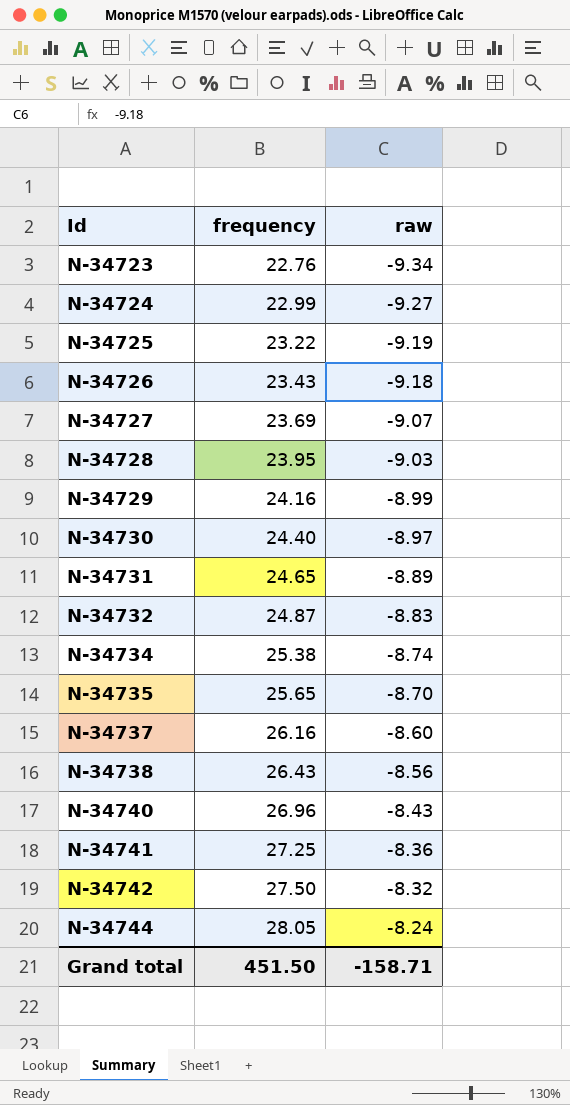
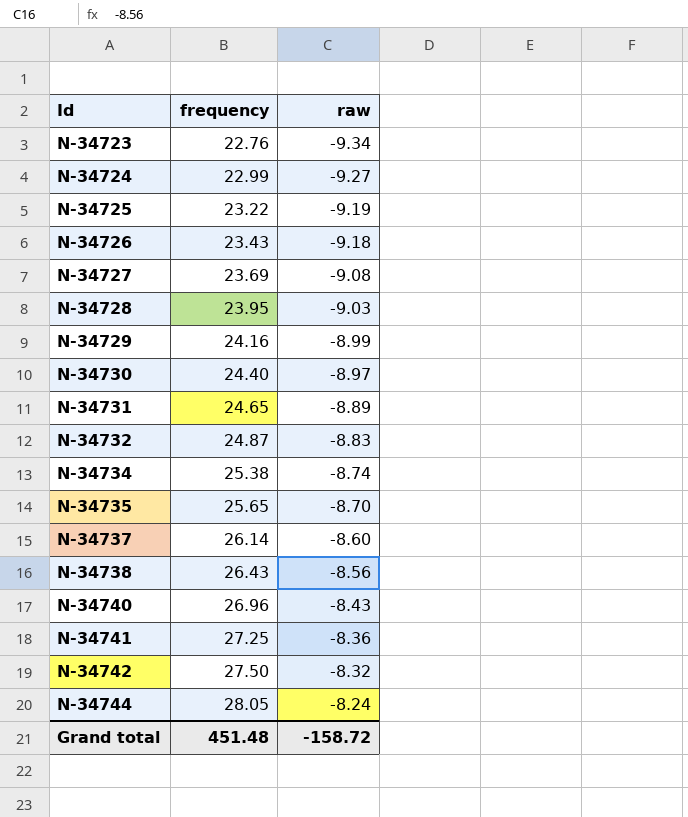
N-34727 | raw: -9.07 -> -9.08
N-34737 | frequency: 26.16 -> 26.14
Grand total | frequency: 451.50 -> 451.48
Grand total | raw: -158.71 -> -158.72

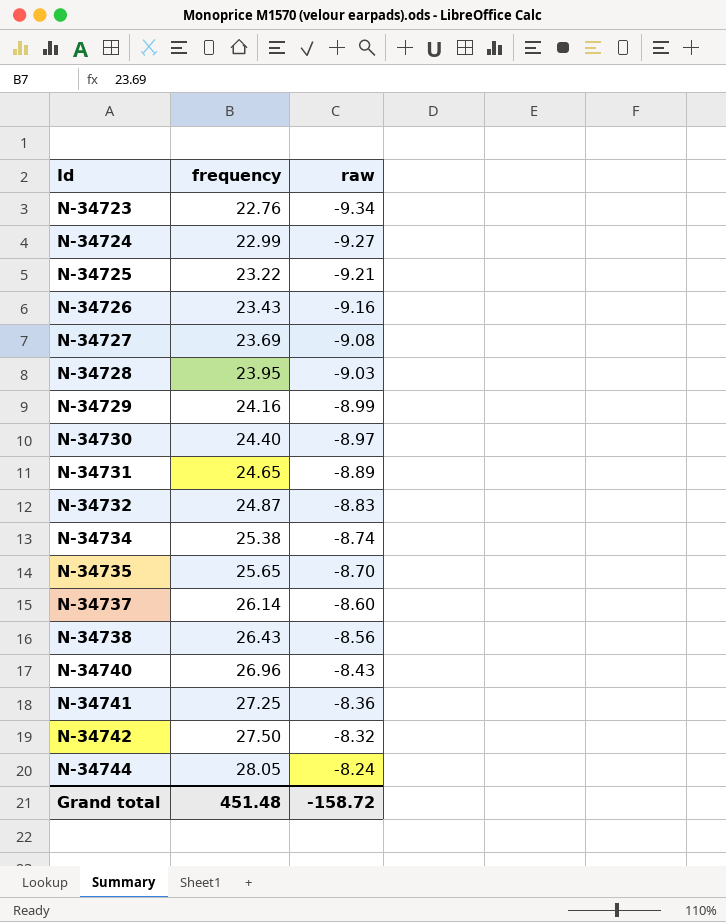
N-34725 | raw: -9.19 -> -9.21
N-34726 | raw: -9.18 -> -9.16

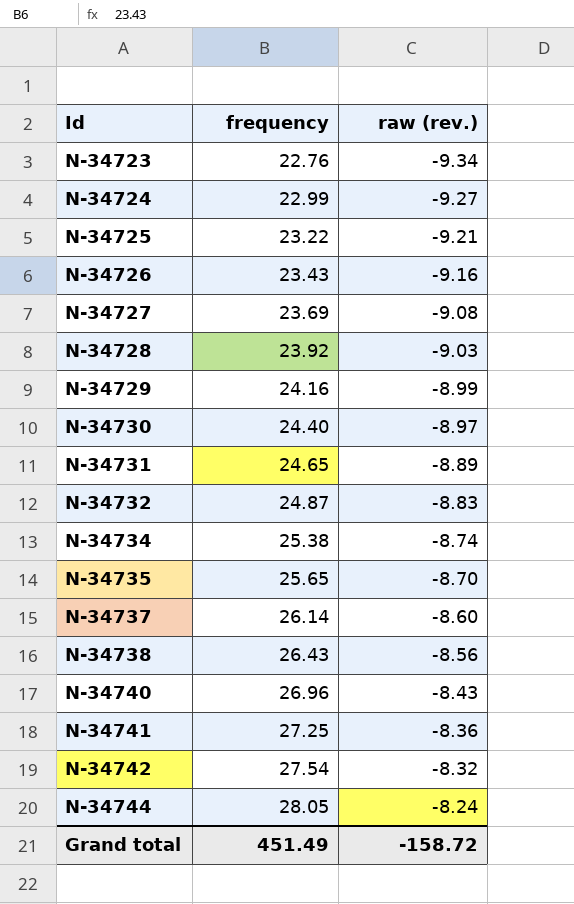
column name: raw -> raw (rev.)
N-34728 | frequency: 23.95 -> 23.92
N-34742 | frequency: 27.50 -> 27.54
Grand total | frequency: 451.48 -> 451.49

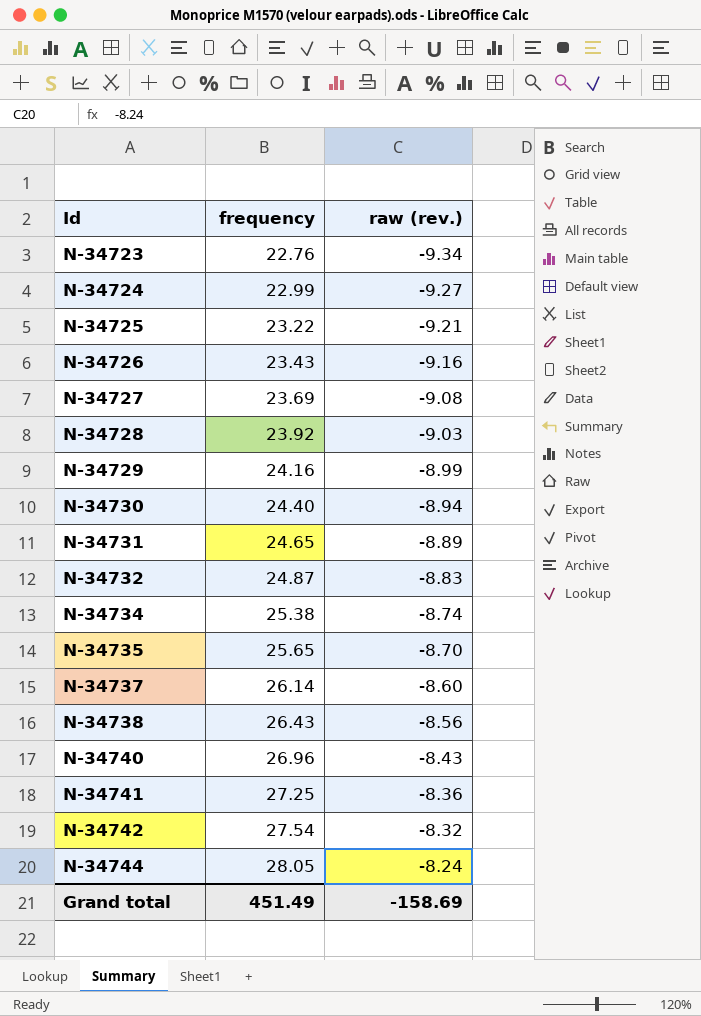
N-34730 | raw (rev.): -8.97 -> -8.94
Grand total | raw (rev.): -158.72 -> -158.69

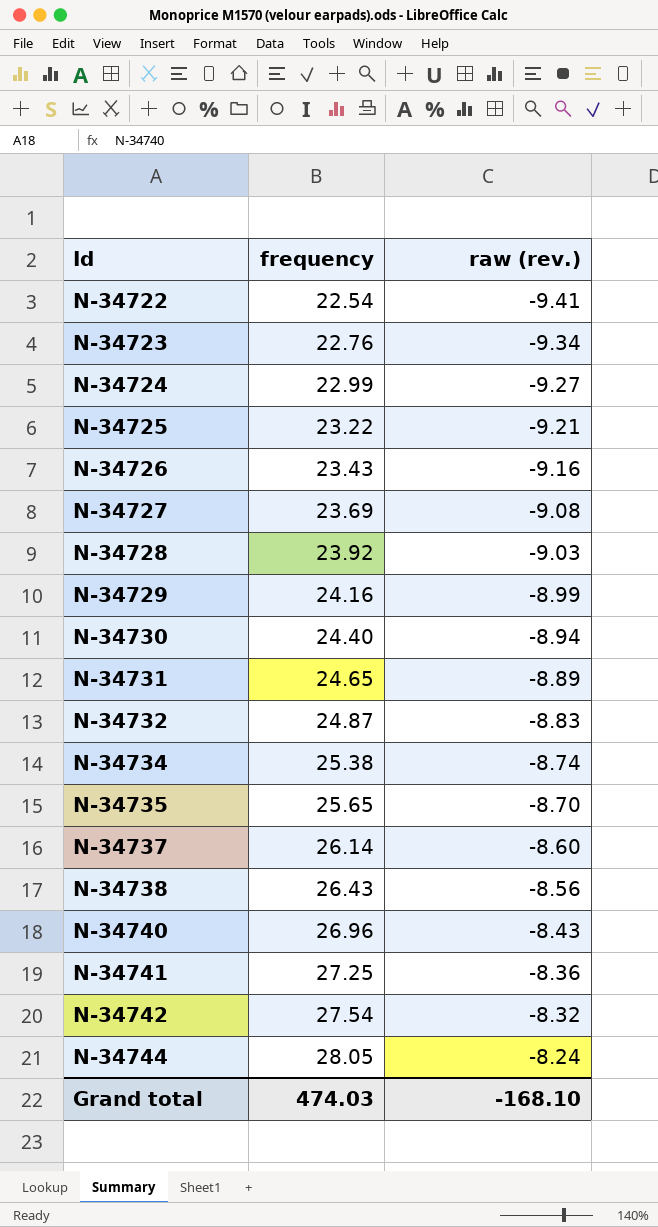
row N-34722: none -> 22.54 | -9.41
Grand total | frequency: 451.49 -> 474.03
Grand total | raw (rev.): -158.69 -> -168.10

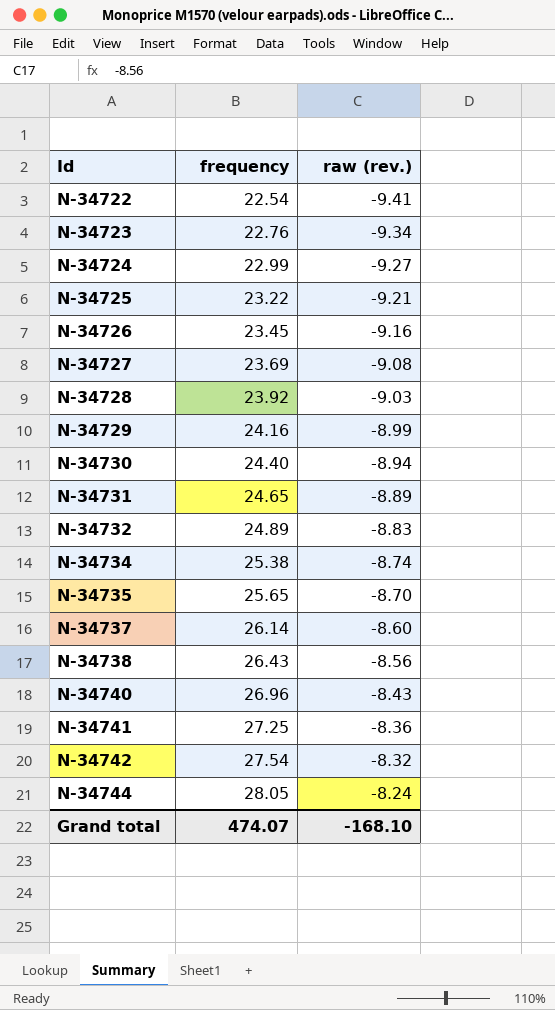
N-34726 | frequency: 23.43 -> 23.45
N-34732 | frequency: 24.87 -> 24.89
Grand total | frequency: 474.03 -> 474.07

